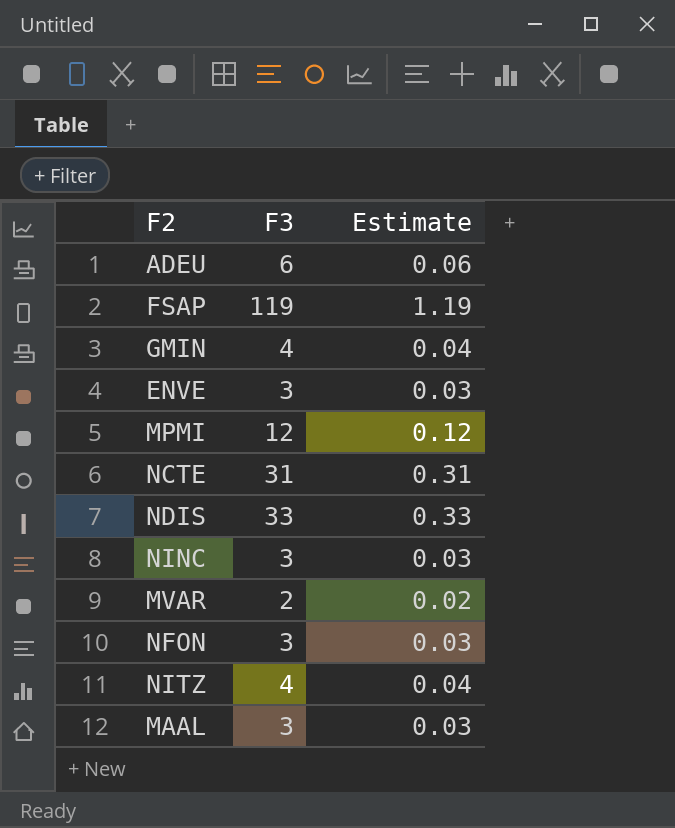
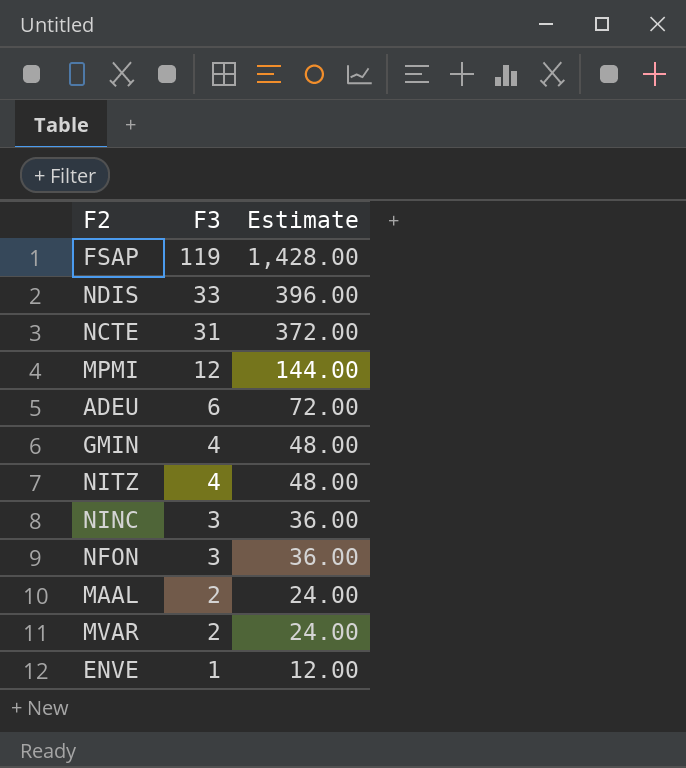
row order: none -> F3 descending
column Estimate | formula: [F3] * 0.01 -> [F3] * 12
MAAL | F3: 3 -> 2
ENVE | F3: 3 -> 1

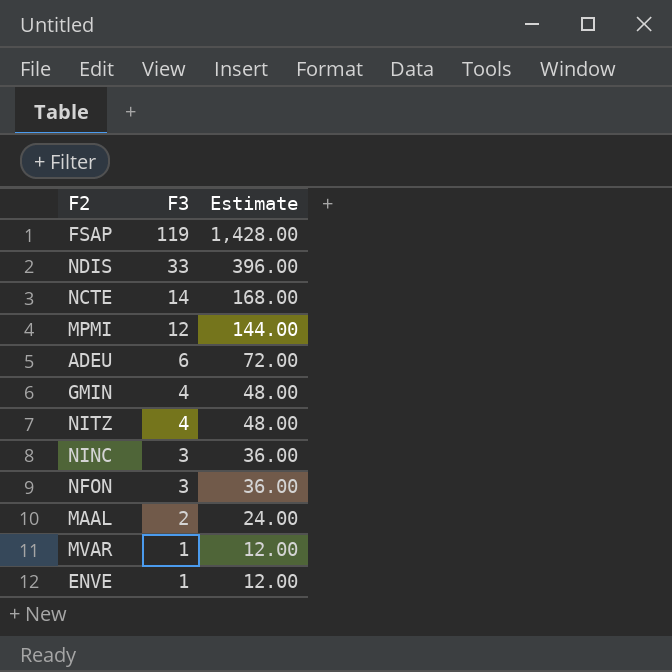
NCTE | F3: 31 -> 14
NCTE | Estimate: 372.00 -> 168.00
MVAR | F3: 2 -> 1
MVAR | Estimate: 24.00 -> 12.00

